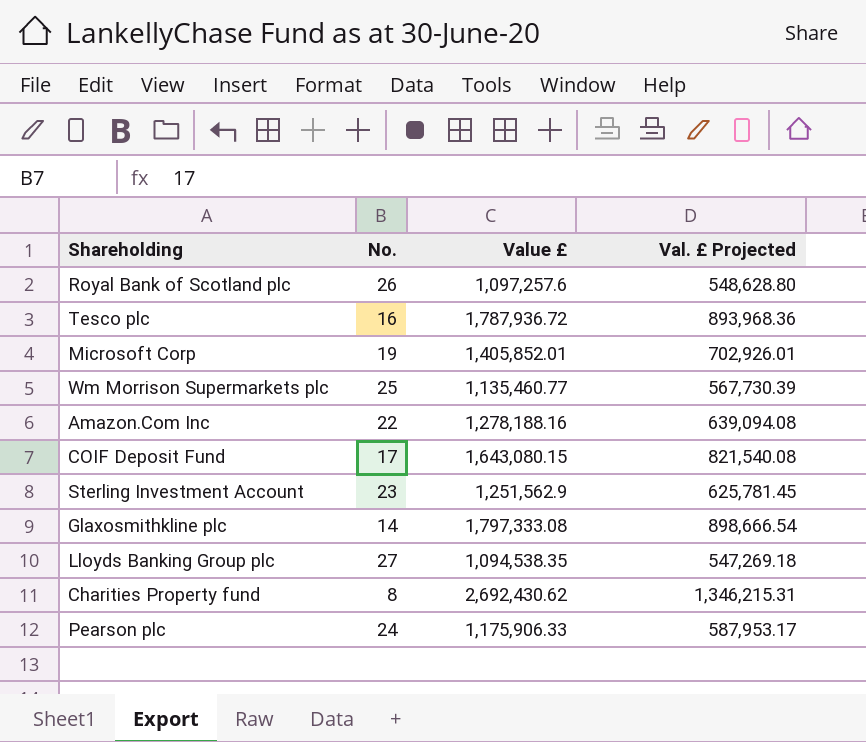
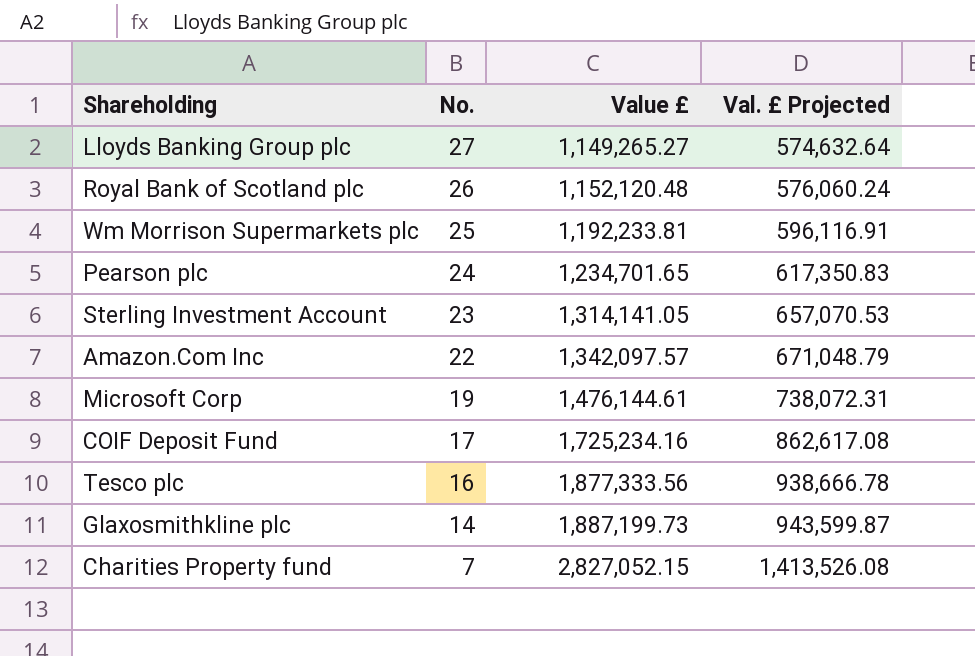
row order: none -> No. descending
Lloyds Banking Group plc | Value £: 1,094,538.35 -> 1,149,265.27
Lloyds Banking Group plc | Val. £ Projected: 547,269.18 -> 574,632.64
Royal Bank of Scotland plc | Value £: 1,097,257.6 -> 1,152,120.48
Royal Bank of Scotland plc | Val. £ Projected: 548,628.80 -> 576,060.24
Wm Morrison Supermarkets plc | Value £: 1,135,460.77 -> 1,192,233.81
Wm Morrison Supermarkets plc | Val. £ Projected: 567,730.39 -> 596,116.91
Pearson plc | Value £: 1,175,906.33 -> 1,234,701.65
Pearson plc | Val. £ Projected: 587,953.17 -> 617,350.83
Sterling Investment Account | Value £: 1,251,562.9 -> 1,314,141.05
Sterling Investment Account | Val. £ Projected: 625,781.45 -> 657,070.53
Amazon.Com Inc | Value £: 1,278,188.16 -> 1,342,097.57
Amazon.Com Inc | Val. £ Projected: 639,094.08 -> 671,048.79
Microsoft Corp | Value £: 1,405,852.01 -> 1,476,144.61
Microsoft Corp | Val. £ Projected: 702,926.01 -> 738,072.31
COIF Deposit Fund | Value £: 1,643,080.15 -> 1,725,234.16
COIF Deposit Fund | Val. £ Projected: 821,540.08 -> 862,617.08
Tesco plc | Value £: 1,787,936.72 -> 1,877,333.56
Tesco plc | Val. £ Projected: 893,968.36 -> 938,666.78
Glaxosmithkline plc | Value £: 1,797,333.08 -> 1,887,199.73
Glaxosmithkline plc | Val. £ Projected: 898,666.54 -> 943,599.87
Charities Property fund | No.: 8 -> 7
Charities Property fund | Value £: 2,692,430.62 -> 2,827,052.15
Charities Property fund | Val. £ Projected: 1,346,215.31 -> 1,413,526.08

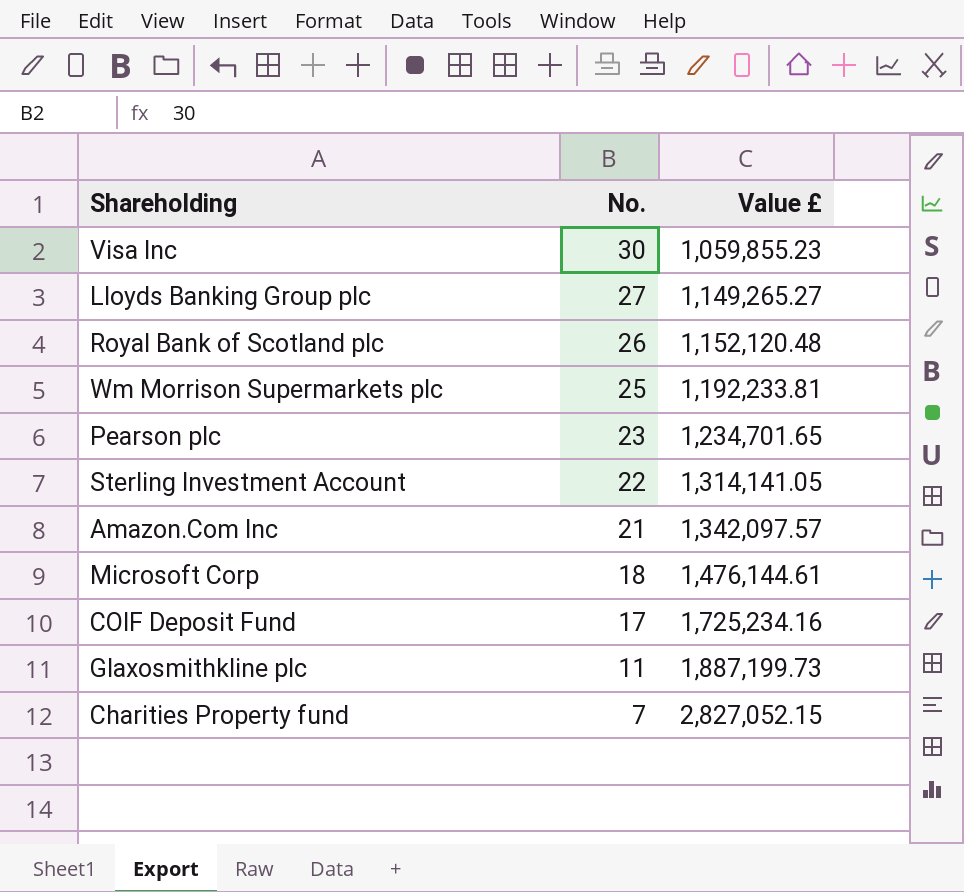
column Val. £ Projected | formula: [Value £] * 0.5 -> none
row Tesco plc: 16 | 1,877,333.56 | 938,666.78 -> none
row Visa Inc: none -> 30 | 1,059,855.23
Pearson plc | No.: 24 -> 23
Sterling Investment Account | No.: 23 -> 22
Amazon.Com Inc | No.: 22 -> 21
Microsoft Corp | No.: 19 -> 18
Glaxosmithkline plc | No.: 14 -> 11

